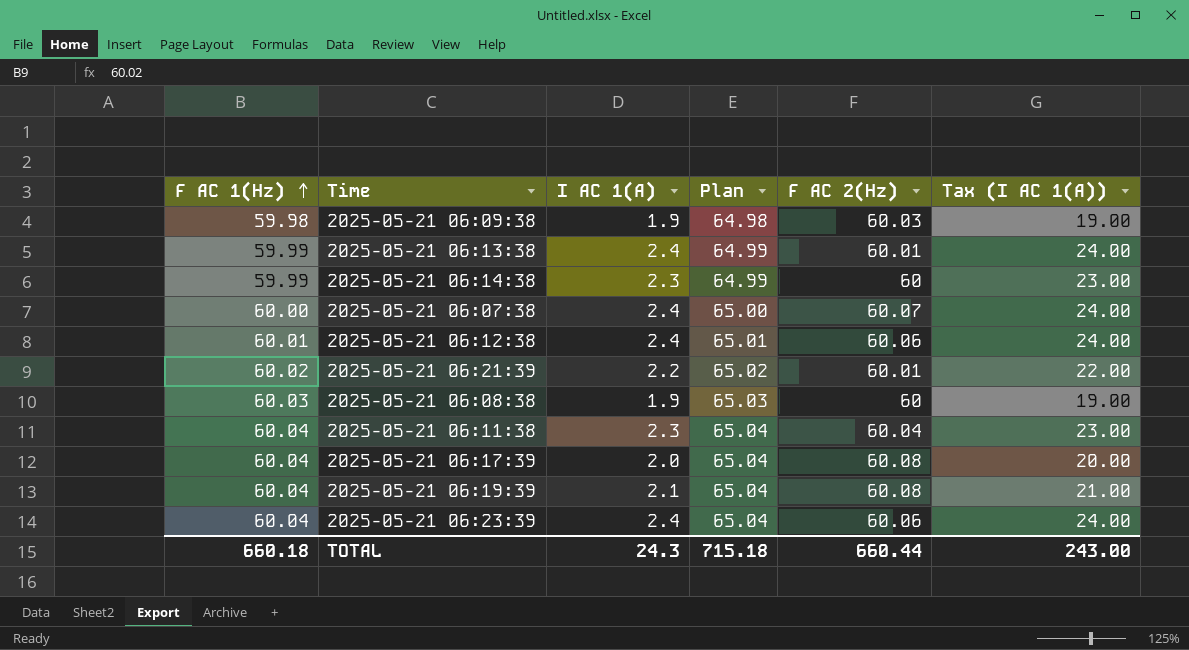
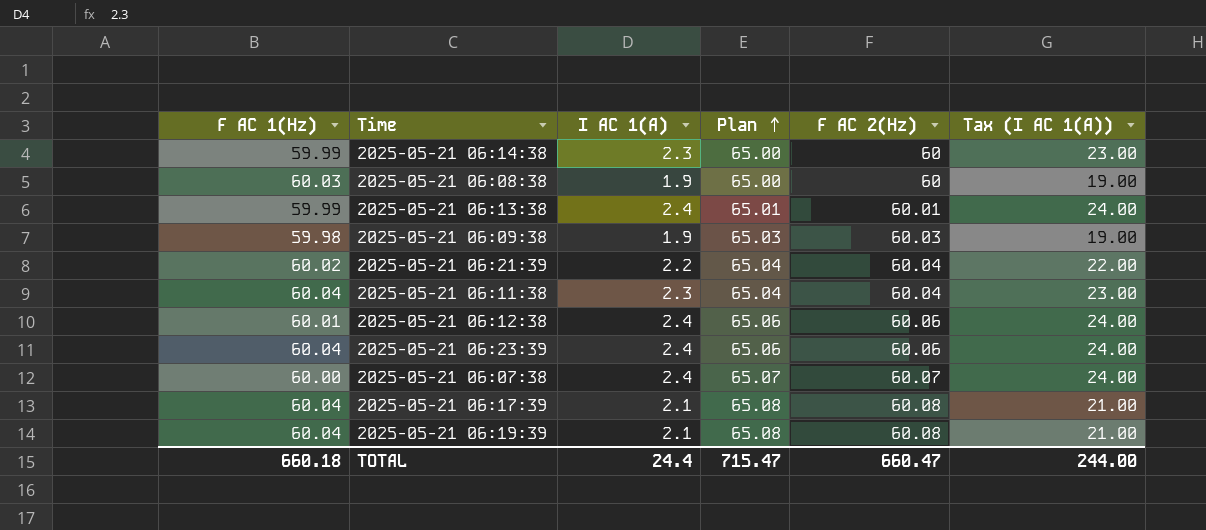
row order: F AC 1(Hz) ascending -> Plan ascending
column Plan | formula: [F AC 1(Hz)] + 5 -> [F AC 2(Hz)] + 5
2025-05-21 06:21:39 | F AC 2(Hz): 60.01 -> 60.04
2025-05-21 06:17:39 | I AC 1(A): 2.0 -> 2.1
2025-05-21 06:17:39 | Tax (I AC 1(A)): 20.00 -> 21.00
TOTAL | I AC 1(A): 24.3 -> 24.4
TOTAL | Plan: 715.18 -> 715.47
TOTAL | F AC 2(Hz): 660.44 -> 660.47
TOTAL | Tax (I AC 1(A)): 243.00 -> 244.00

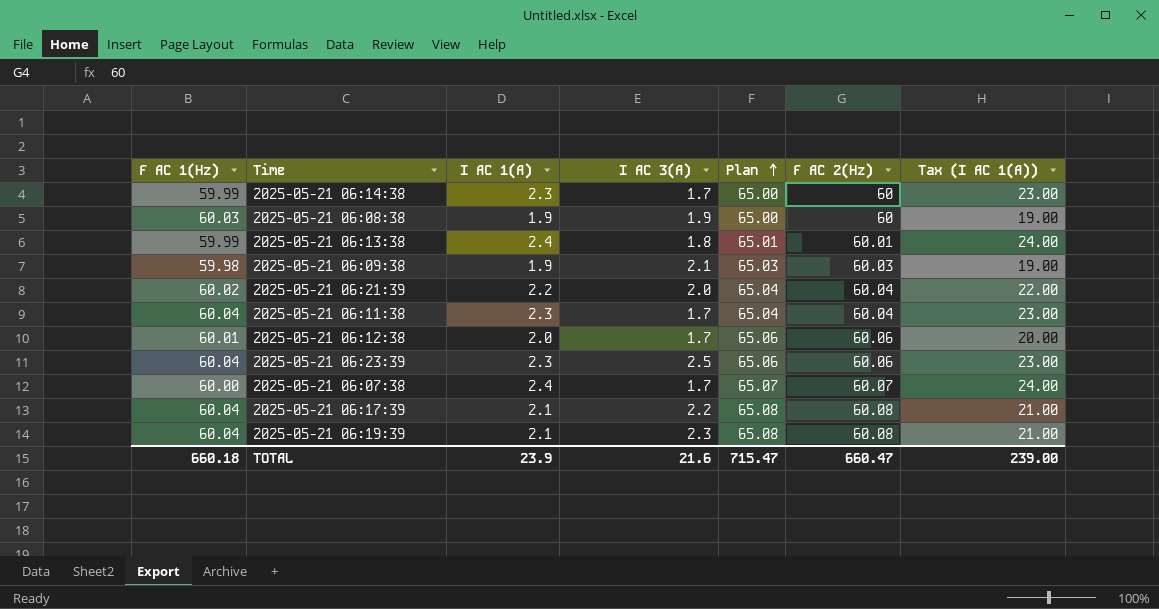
column I AC 3(A) | position: none -> 4
2025-05-21 06:12:38 | I AC 1(A): 2.4 -> 2.0
2025-05-21 06:12:38 | Tax (I AC 1(A)): 24.00 -> 20.00
2025-05-21 06:23:39 | I AC 1(A): 2.4 -> 2.3
2025-05-21 06:23:39 | Tax (I AC 1(A)): 24.00 -> 23.00
TOTAL | I AC 1(A): 24.4 -> 23.9
TOTAL | Tax (I AC 1(A)): 244.00 -> 239.00

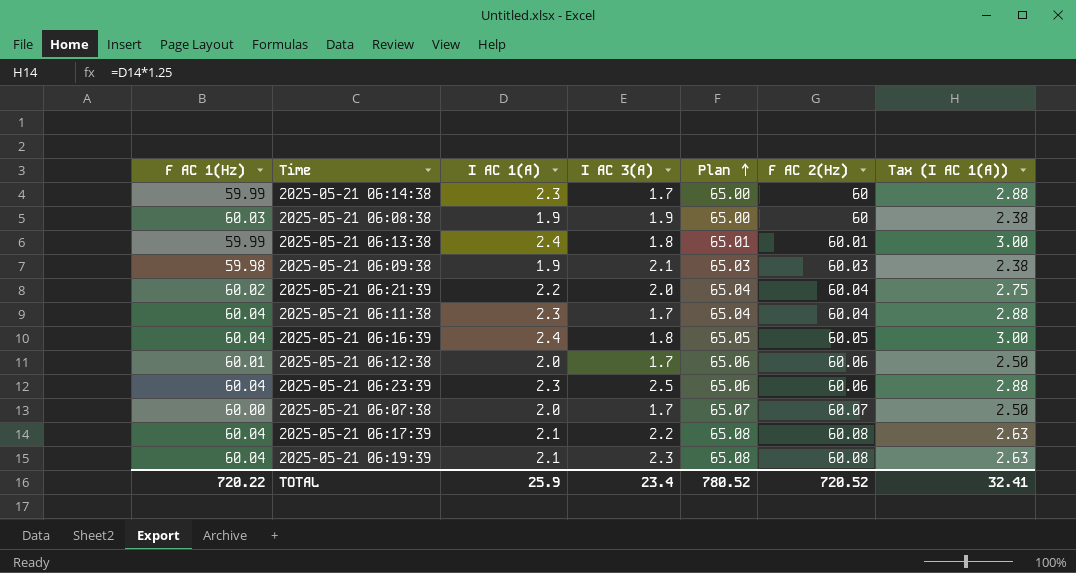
column Tax (I AC 1(A)) | formula: [I AC 1(A)] * 10 -> [I AC 1(A)] * 1.25
row 2025-05-21 06:16:39: none -> 60.04 | 2.4 | 1.8 | 65.05 | 60.05 | 3.00
2025-05-21 06:07:38 | I AC 1(A): 2.4 -> 2.0
TOTAL | F AC 1(Hz): 660.18 -> 720.22
TOTAL | I AC 1(A): 23.9 -> 25.9
TOTAL | I AC 3(A): 21.6 -> 23.4
TOTAL | Plan: 715.47 -> 780.52
TOTAL | F AC 2(Hz): 660.47 -> 720.52
TOTAL | Tax (I AC 1(A)): 239.00 -> 32.41

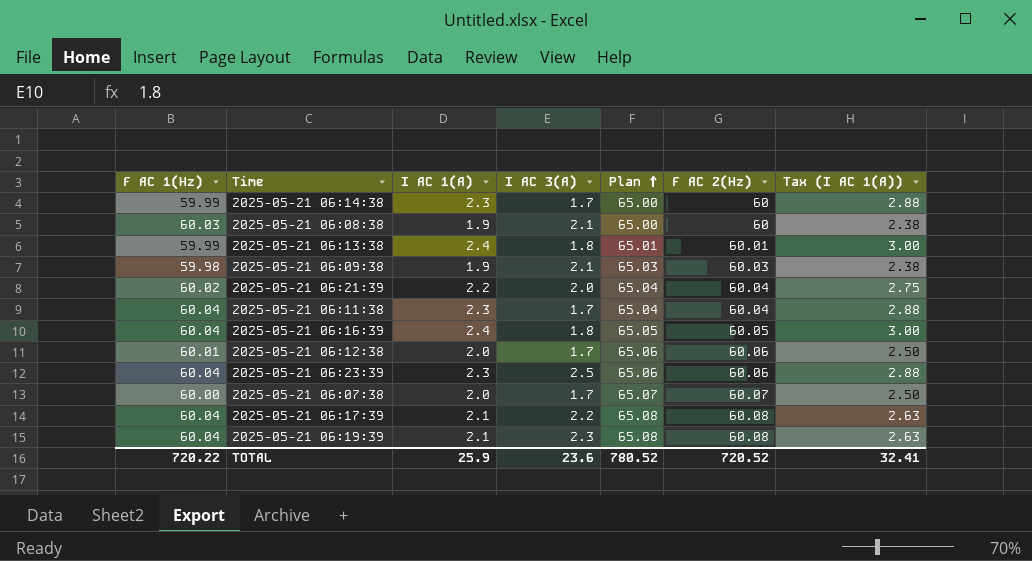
2025-05-21 06:08:38 | I AC 3(A): 1.9 -> 2.1
TOTAL | I AC 3(A): 23.4 -> 23.6

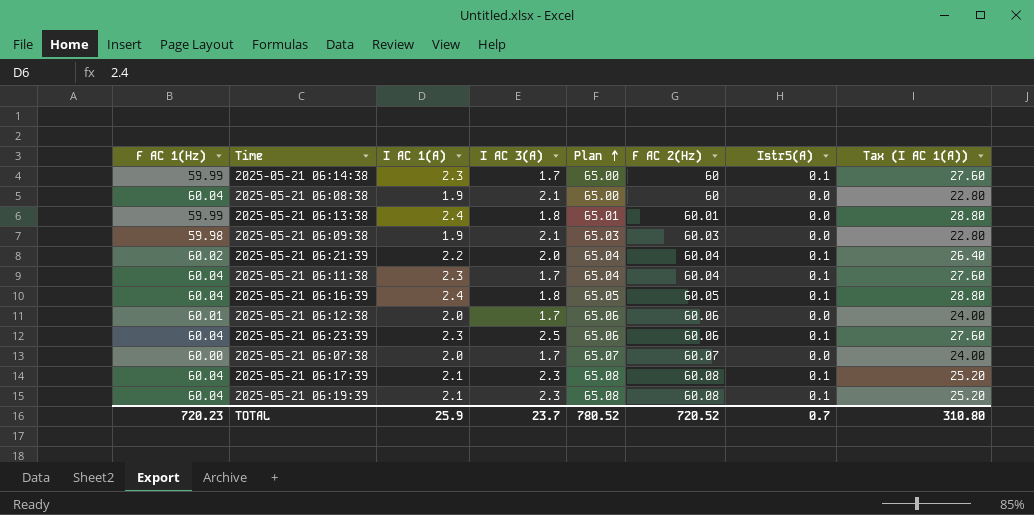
column Istr5(A) | position: none -> 7
column Tax (I AC 1(A)) | formula: [I AC 1(A)] * 1.25 -> [I AC 1(A)] * 12
2025-05-21 06:08:38 | F AC 1(Hz): 60.03 -> 60.04
2025-05-21 06:17:39 | I AC 3(A): 2.2 -> 2.3
TOTAL | F AC 1(Hz): 720.22 -> 720.23
TOTAL | I AC 3(A): 23.6 -> 23.7
TOTAL | Tax (I AC 1(A)): 32.41 -> 310.80

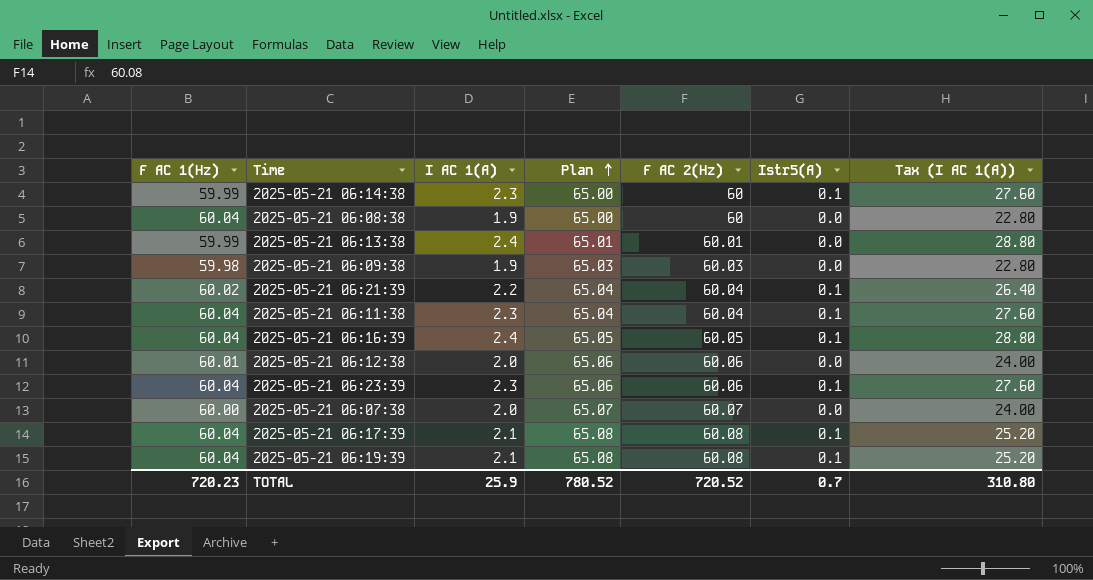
column I AC 3(A) | position: 4 -> none

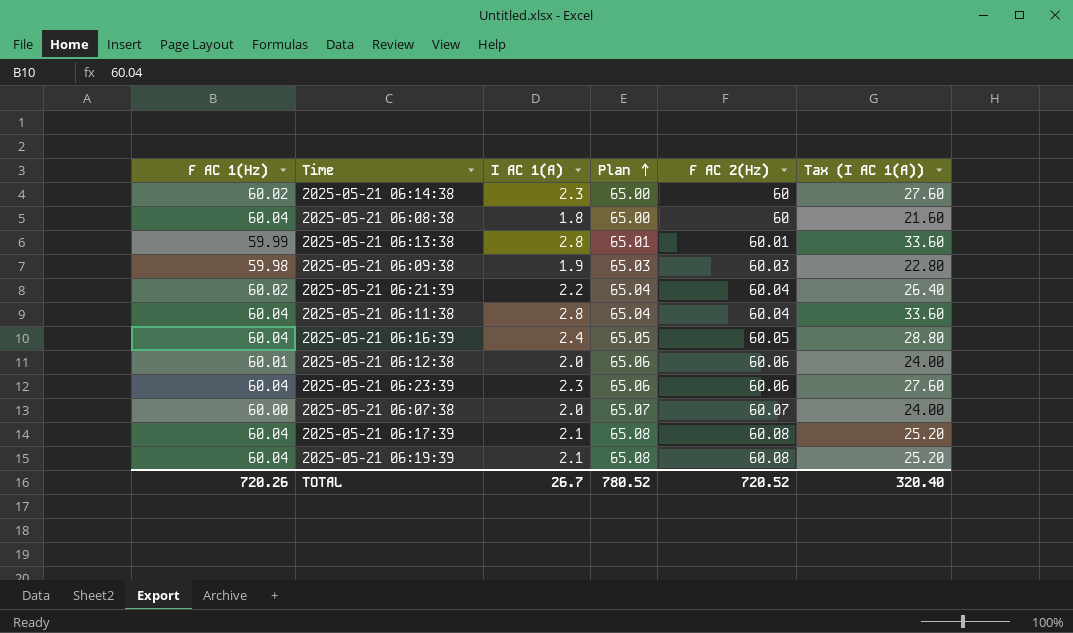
column Istr5(A) | position: 6 -> none
2025-05-21 06:14:38 | F AC 1(Hz): 59.99 -> 60.02
2025-05-21 06:08:38 | I AC 1(A): 1.9 -> 1.8
2025-05-21 06:08:38 | Tax (I AC 1(A)): 22.80 -> 21.60
2025-05-21 06:13:38 | I AC 1(A): 2.4 -> 2.8
2025-05-21 06:13:38 | Tax (I AC 1(A)): 28.80 -> 33.60
2025-05-21 06:11:38 | I AC 1(A): 2.3 -> 2.8
2025-05-21 06:11:38 | Tax (I AC 1(A)): 27.60 -> 33.60
TOTAL | F AC 1(Hz): 720.23 -> 720.26
TOTAL | I AC 1(A): 25.9 -> 26.7
TOTAL | Tax (I AC 1(A)): 310.80 -> 320.40

